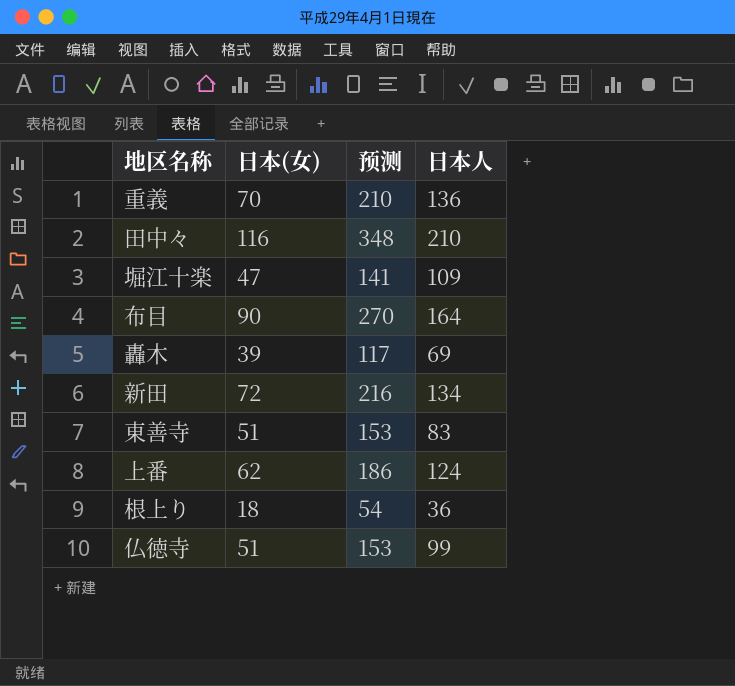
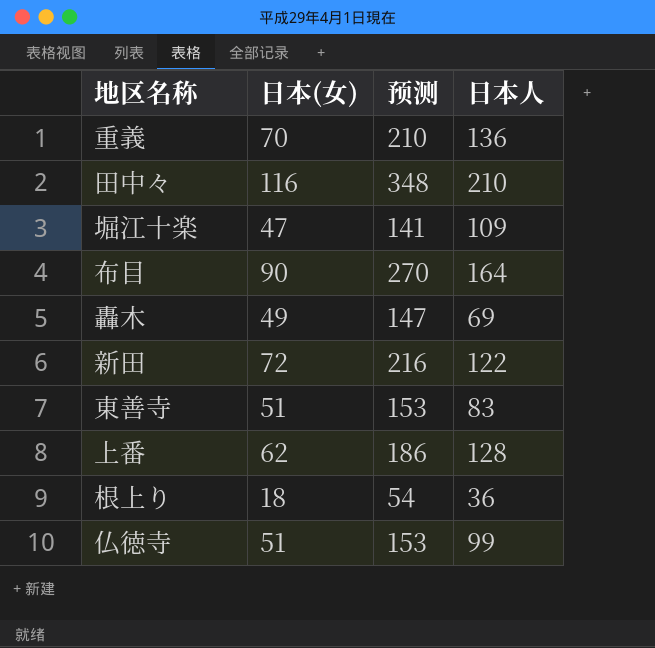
轟木 | 日本(女): 39 -> 49
轟木 | 预测: 117 -> 147
新田 | 日本人: 134 -> 122
上番 | 日本人: 124 -> 128

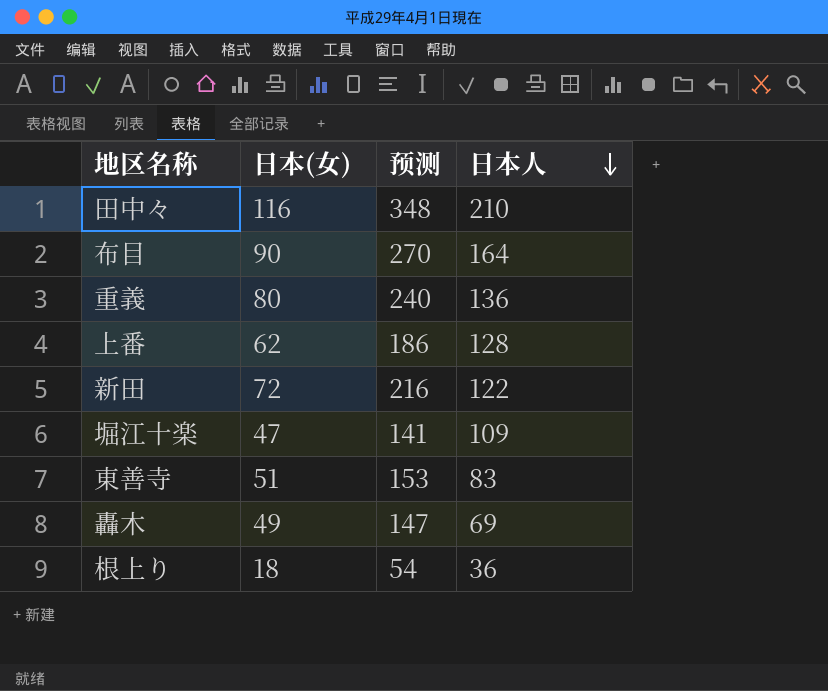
row order: none -> 日本人 descending
row 仏徳寺: 51 | 153 | 99 -> none
重義 | 日本(女): 70 -> 80
重義 | 预测: 210 -> 240

